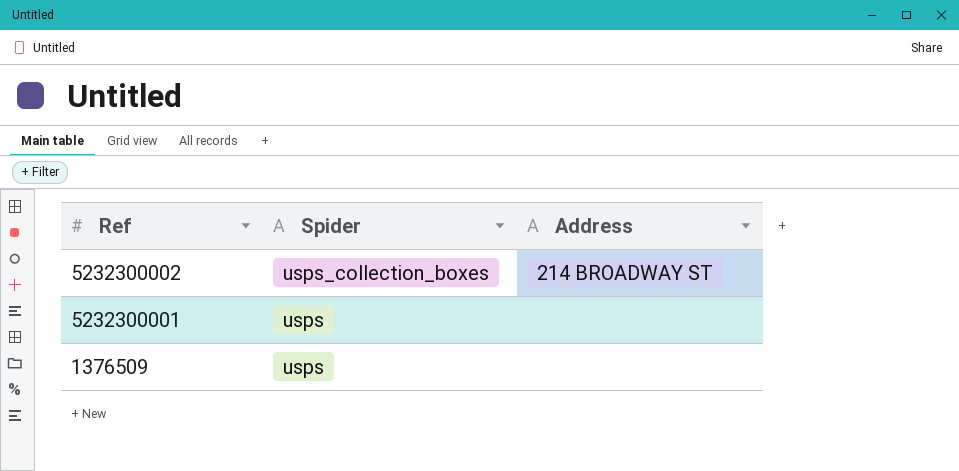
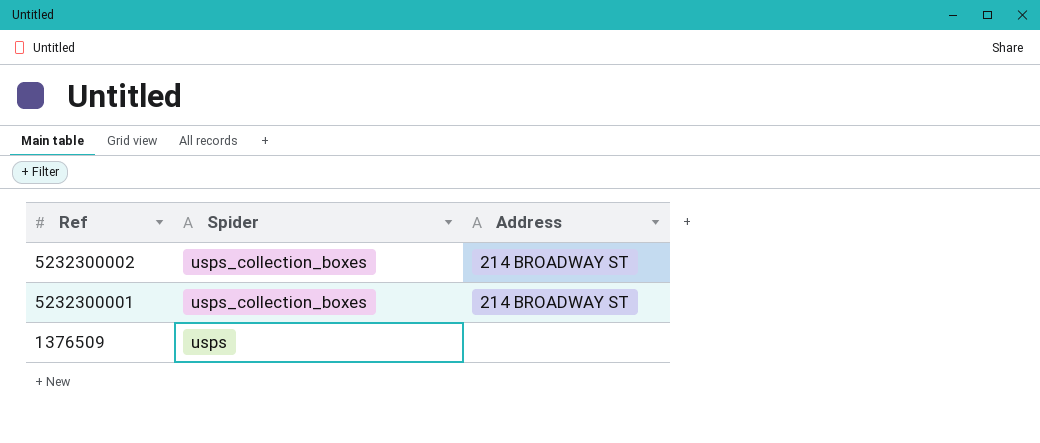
5232300001 | Spider: usps -> usps_collection_boxes
5232300001 | Address: none -> 214 BROADWAY ST

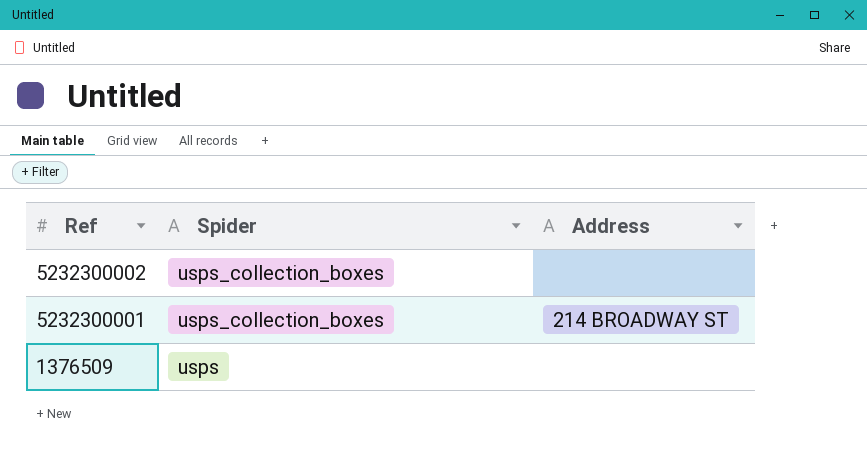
5232300002 | Address: 214 BROADWAY ST -> none

